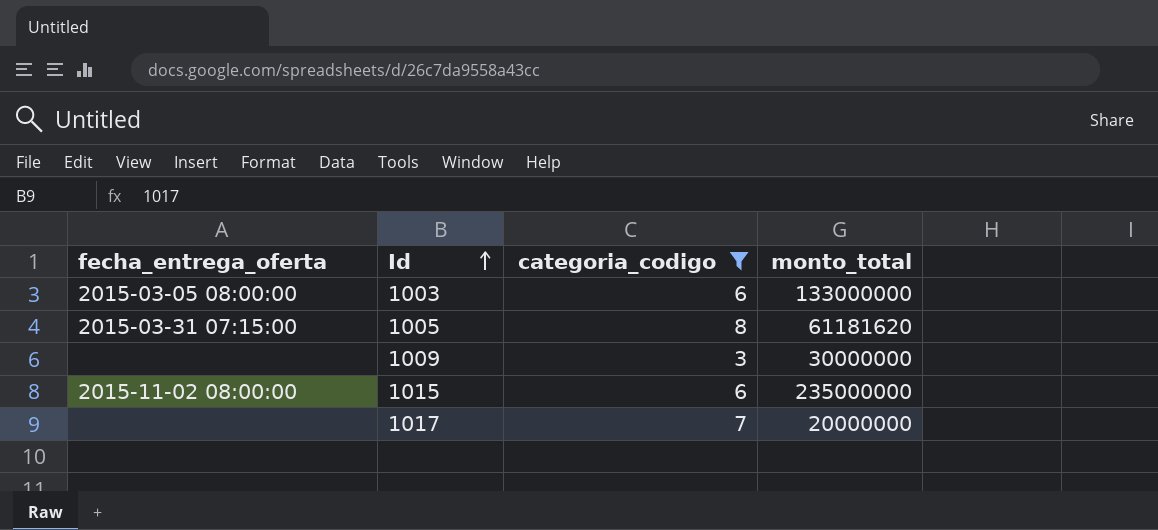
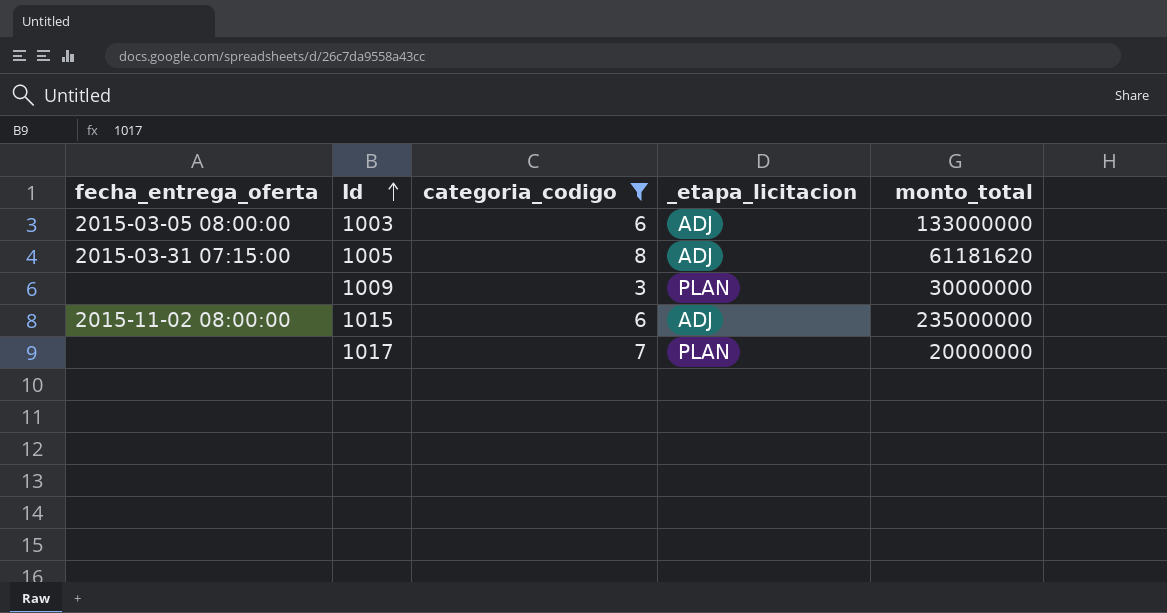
column _etapa_licitacion | position: none -> 4

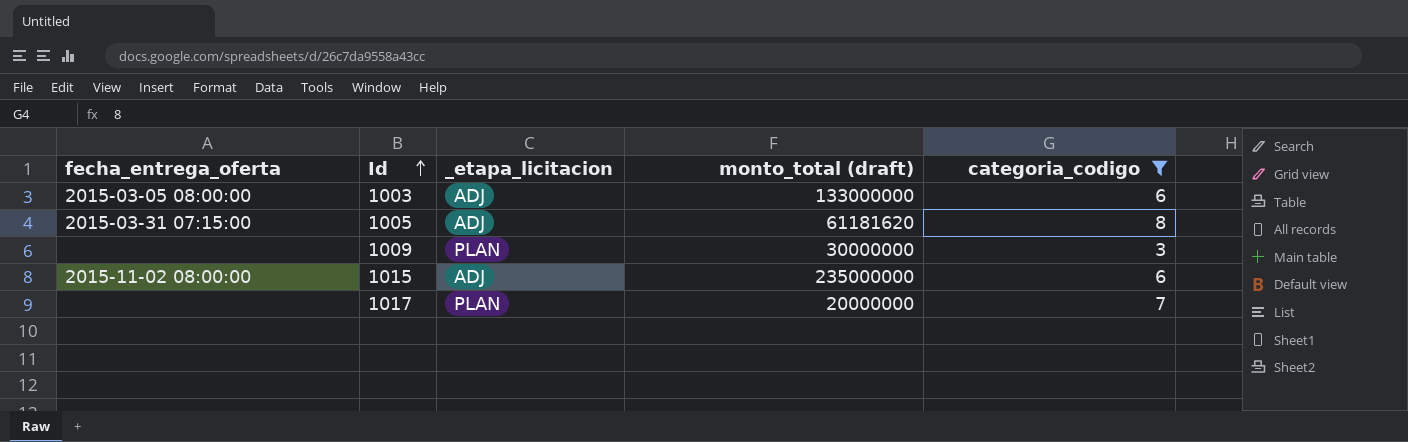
column name: monto_total -> monto_total (draft)
column categoria_codigo | position: 3 -> 5

